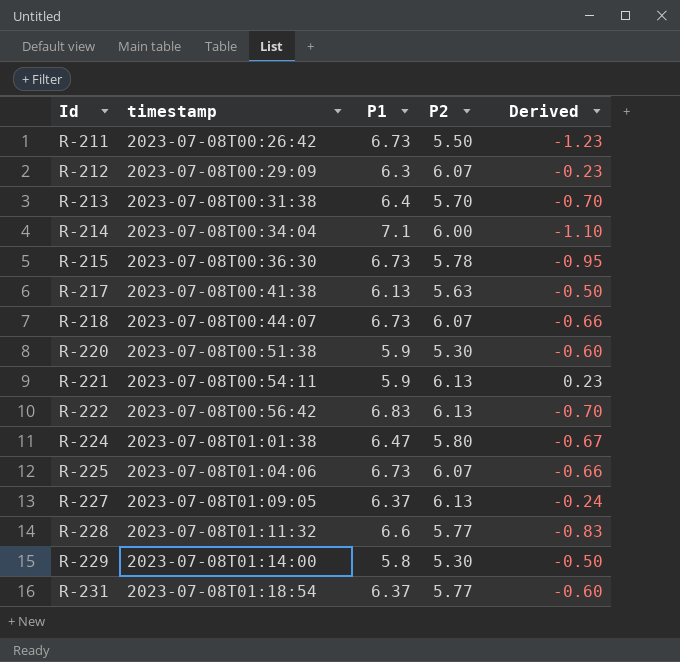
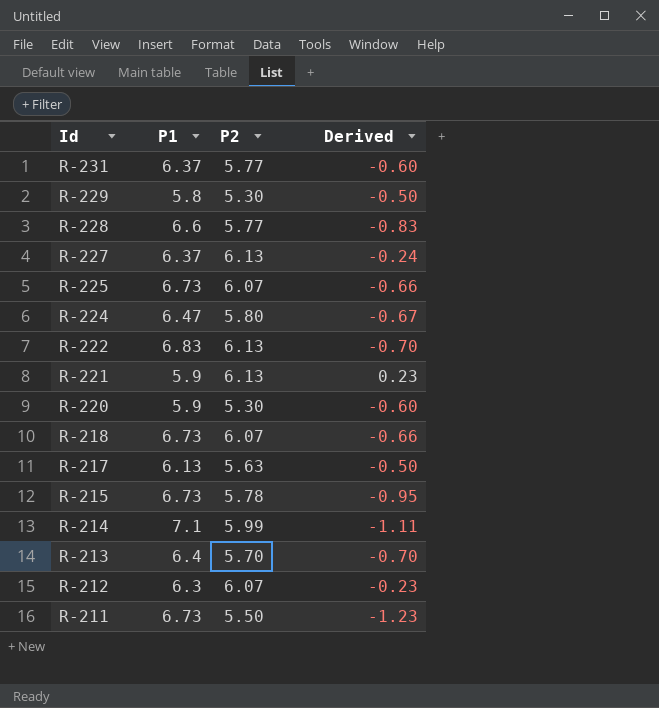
row order: Id ascending -> Id descending
column timestamp | position: 2 -> none
R-214 | P2: 6.00 -> 5.99
R-214 | Derived: -1.10 -> -1.11

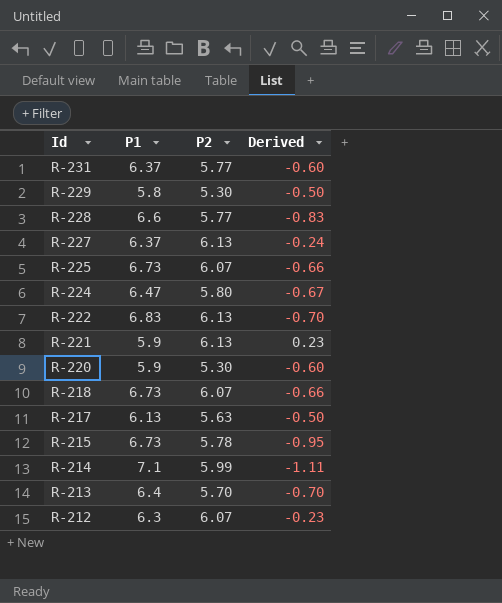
row R-211: 6.73 | 5.50 | -1.23 -> none

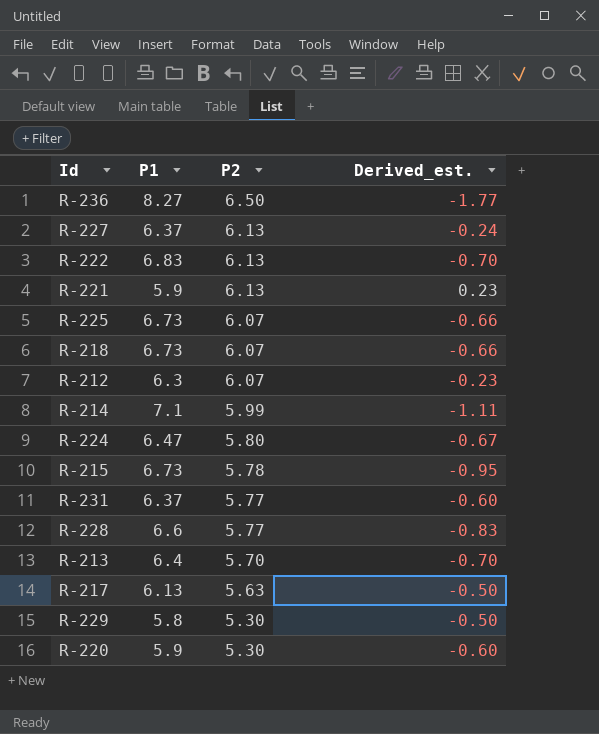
row order: Id descending -> P2 descending
column name: Derived -> Derived_est.
row R-236: none -> 8.27 | 6.50 | -1.77

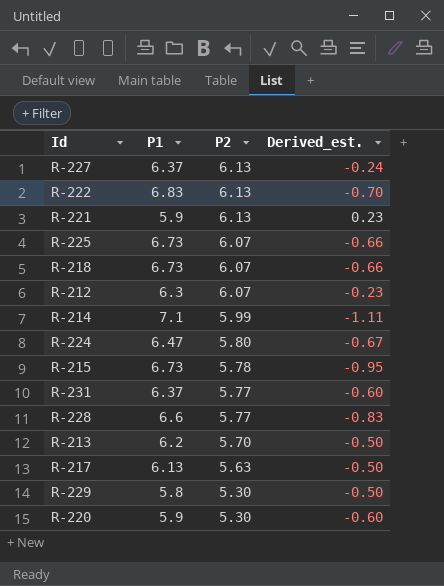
row R-236: 8.27 | 6.50 | -1.77 -> none
R-213 | P1: 6.4 -> 6.2
R-213 | Derived_est.: -0.70 -> -0.50

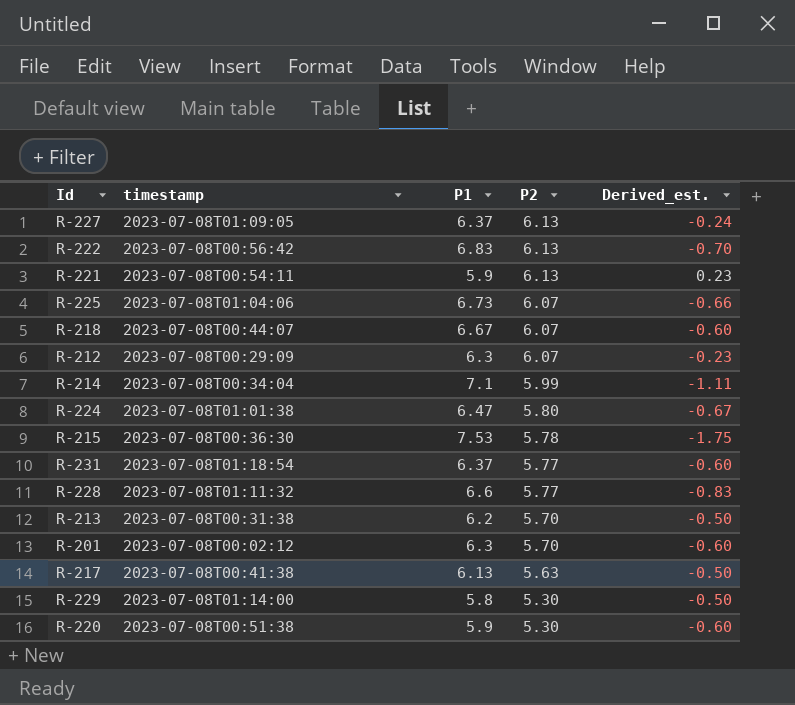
column timestamp | position: none -> 2
R-218 | P1: 6.73 -> 6.67
R-218 | Derived_est.: -0.66 -> -0.60
R-215 | P1: 6.73 -> 7.53
R-215 | Derived_est.: -0.95 -> -1.75
row R-201: none -> 2023-07-08T00:02:12 | 6.3 | 5.70 | -0.60

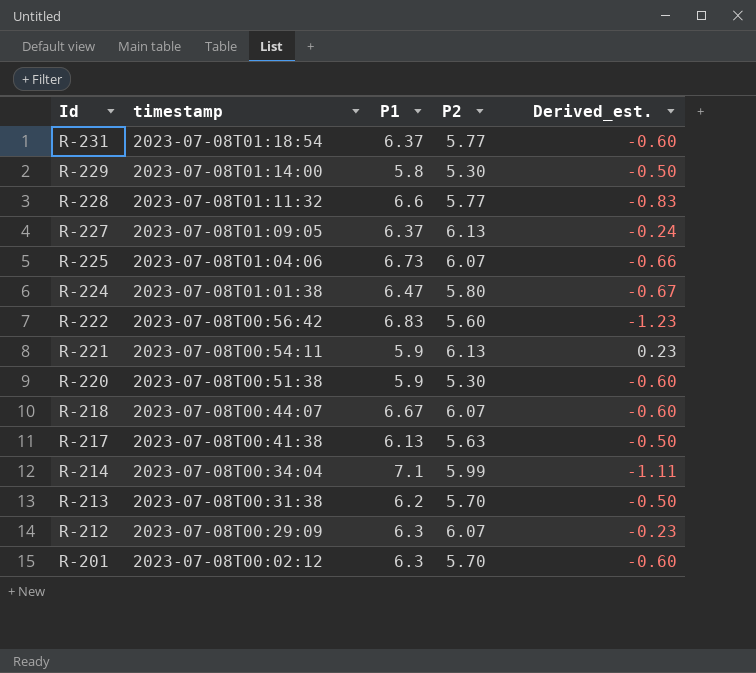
row order: P2 descending -> Id descending
row R-215: 2023-07-08T00:36:30 | 7.53 | 5.78 | -1.75 -> none
R-222 | P2: 6.13 -> 5.60
R-222 | Derived_est.: -0.70 -> -1.23

